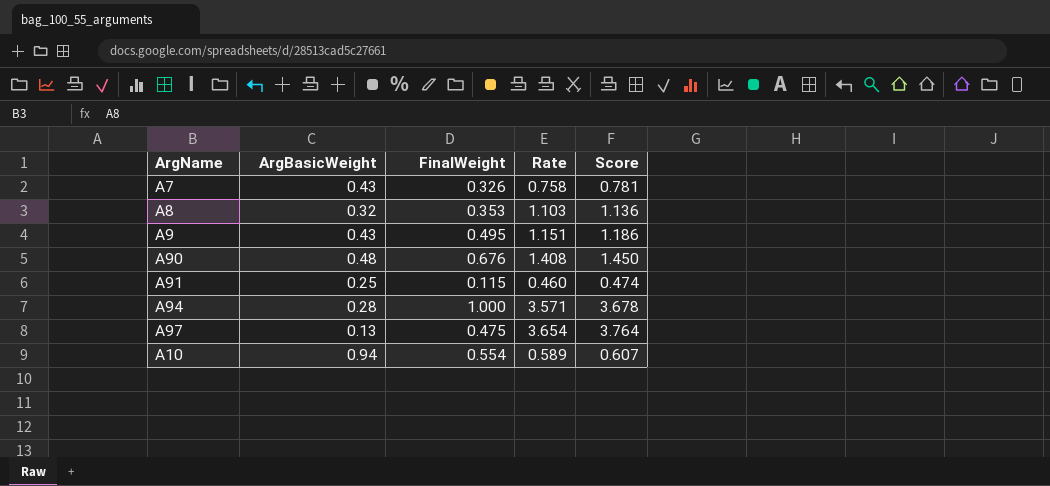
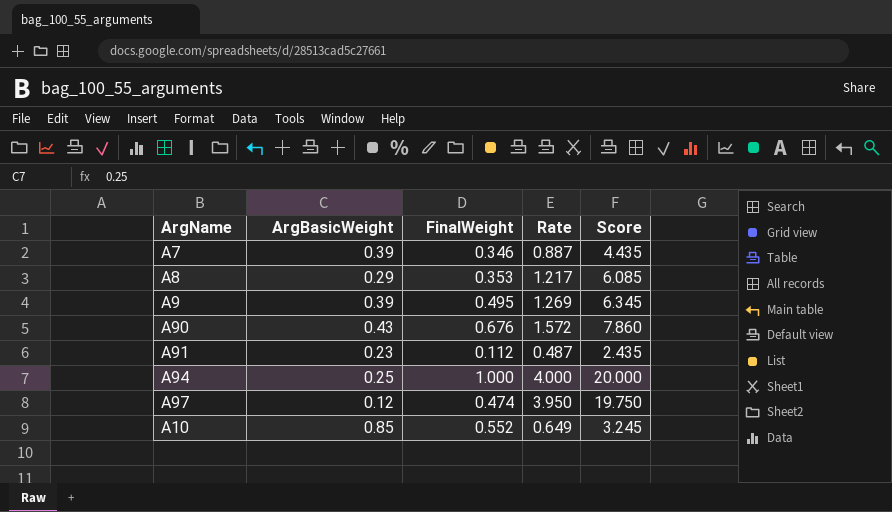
column Score | formula: [Rate] * 1.03 -> [Rate] * 5
A7 | ArgBasicWeight: 0.43 -> 0.39
A7 | FinalWeight: 0.326 -> 0.346
A7 | Rate: 0.758 -> 0.887
A8 | ArgBasicWeight: 0.32 -> 0.29
A8 | Rate: 1.103 -> 1.217
A9 | ArgBasicWeight: 0.43 -> 0.39
A9 | Rate: 1.151 -> 1.269
A90 | ArgBasicWeight: 0.48 -> 0.43
A90 | Rate: 1.408 -> 1.572
A91 | ArgBasicWeight: 0.25 -> 0.23
A91 | FinalWeight: 0.115 -> 0.112
A91 | Rate: 0.460 -> 0.487
A94 | ArgBasicWeight: 0.28 -> 0.25
A94 | Rate: 3.571 -> 4.000
A97 | ArgBasicWeight: 0.13 -> 0.12
A97 | FinalWeight: 0.475 -> 0.474
A97 | Rate: 3.654 -> 3.950
A10 | ArgBasicWeight: 0.94 -> 0.85
A10 | FinalWeight: 0.554 -> 0.552
A10 | Rate: 0.589 -> 0.649

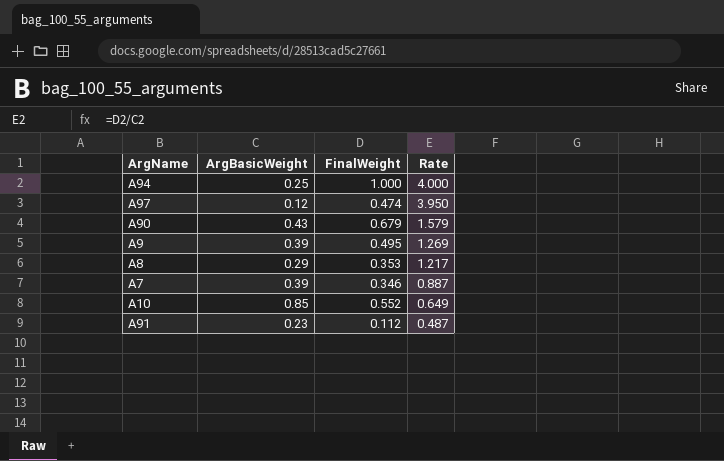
row order: none -> Rate descending
column Score | formula: [Rate] * 5 -> none
A90 | FinalWeight: 0.676 -> 0.679
A90 | Rate: 1.572 -> 1.579

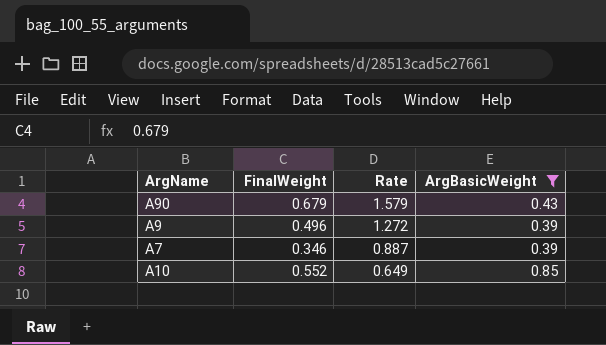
filter: none -> ArgBasicWeight >= 0.39
column ArgBasicWeight | position: 2 -> 4
A9 | FinalWeight: 0.495 -> 0.496
A9 | Rate: 1.269 -> 1.272

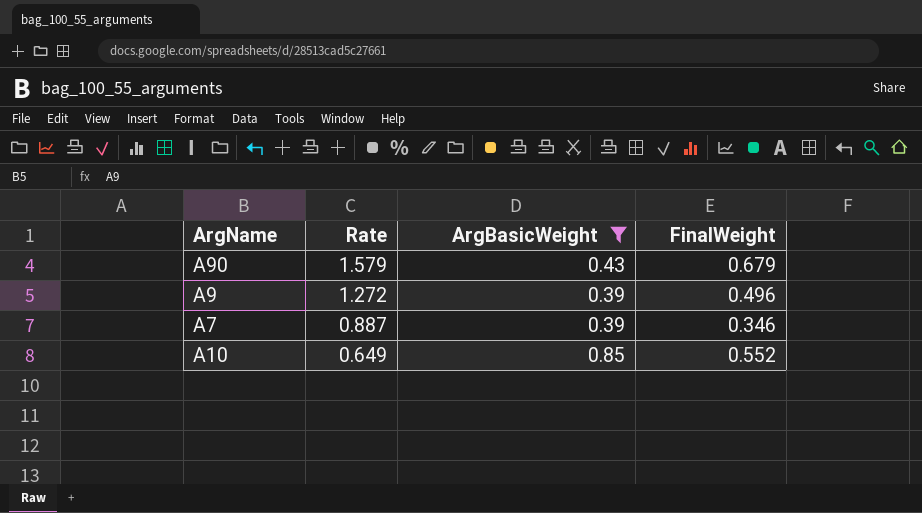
column FinalWeight | position: 2 -> 4

